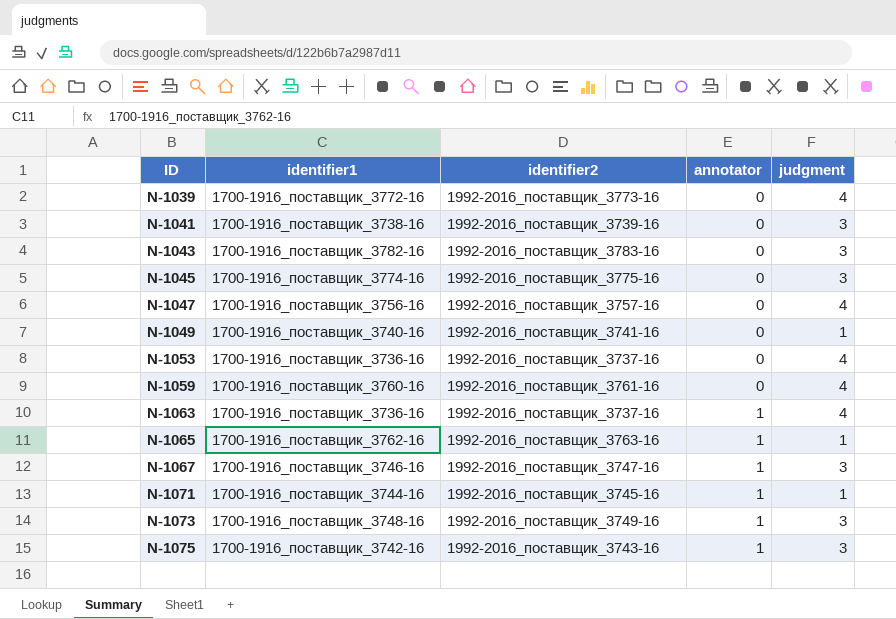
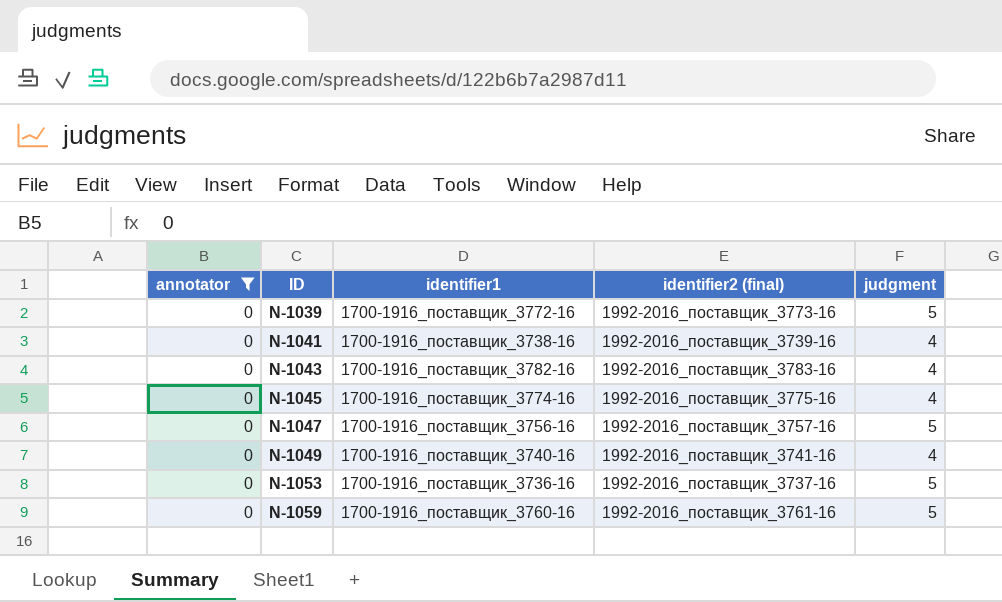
filter: none -> annotator = 0
column annotator | position: 4 -> 1
column name: identifier2 -> identifier2 (final)
N-1039 | judgment: 4 -> 5
N-1041 | judgment: 3 -> 4
N-1043 | judgment: 3 -> 4
N-1045 | judgment: 3 -> 4
N-1047 | judgment: 4 -> 5
N-1049 | judgment: 1 -> 4
N-1053 | judgment: 4 -> 5
N-1059 | judgment: 4 -> 5

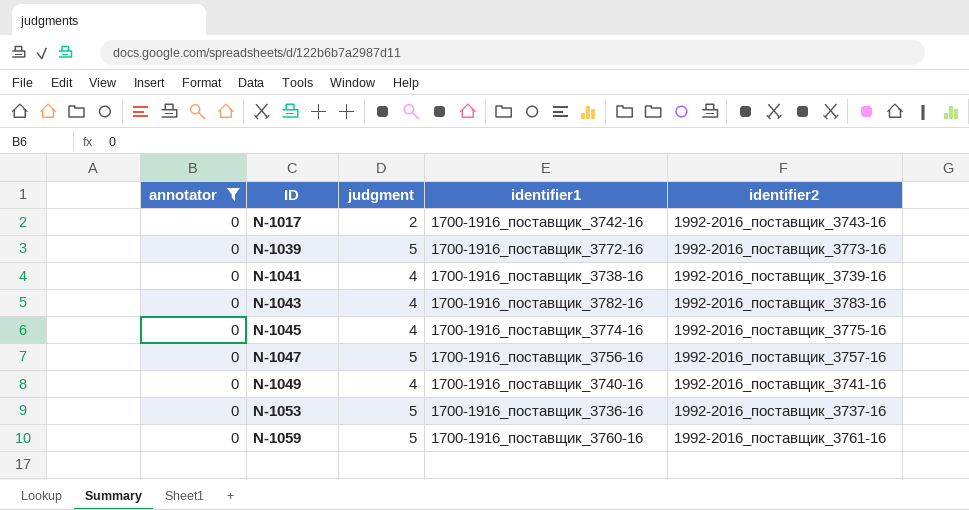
column judgment | position: 5 -> 3
column name: identifier2 (final) -> identifier2
row N-1017: none -> 0 | 2 | 1700-1916_поставщик_3742-16 | 1992-2016_поставщик_3743-16

